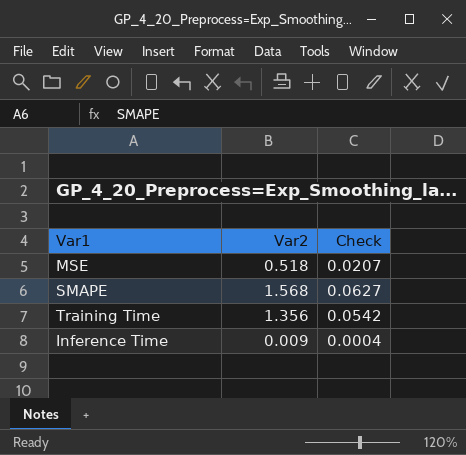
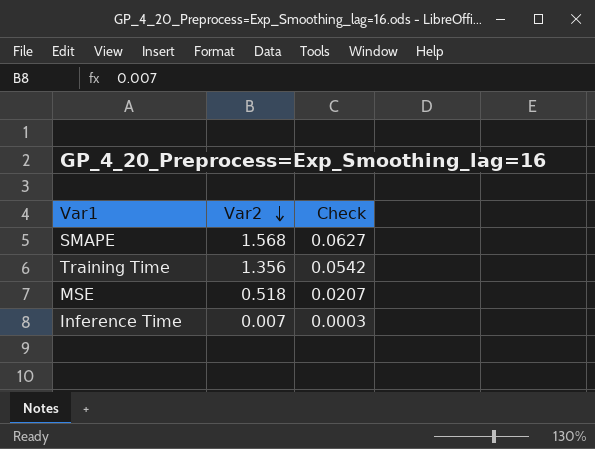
row order: none -> Var2 descending
Inference Time | Var2: 0.009 -> 0.007
Inference Time | Check: 0.0004 -> 0.0003

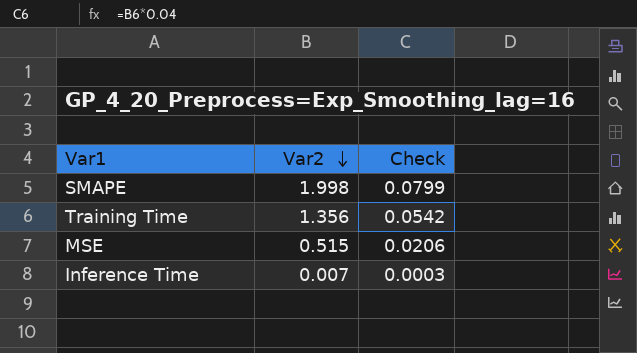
SMAPE | Var2: 1.568 -> 1.998
SMAPE | Check: 0.0627 -> 0.0799
MSE | Var2: 0.518 -> 0.515
MSE | Check: 0.0207 -> 0.0206

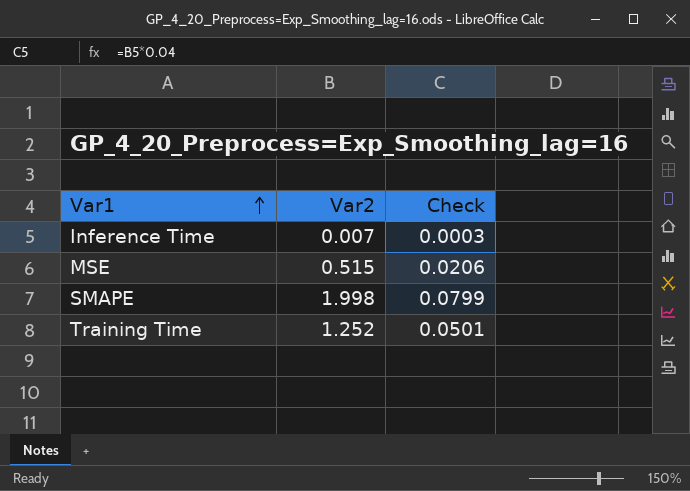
row order: Var2 descending -> Var1 ascending
Training Time | Var2: 1.356 -> 1.252
Training Time | Check: 0.0542 -> 0.0501

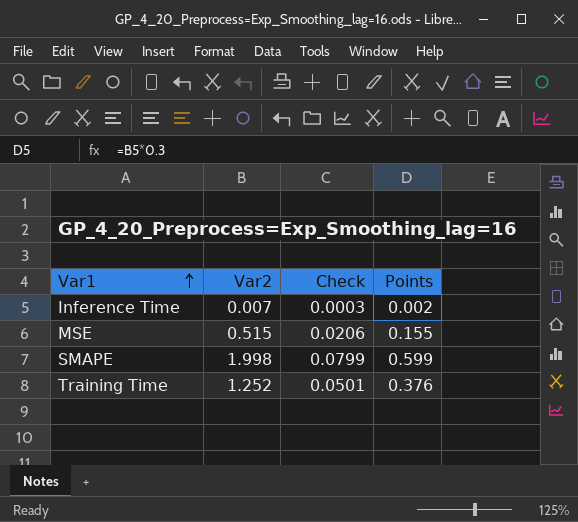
column Points | formula: none -> [Var2] * 0.3

